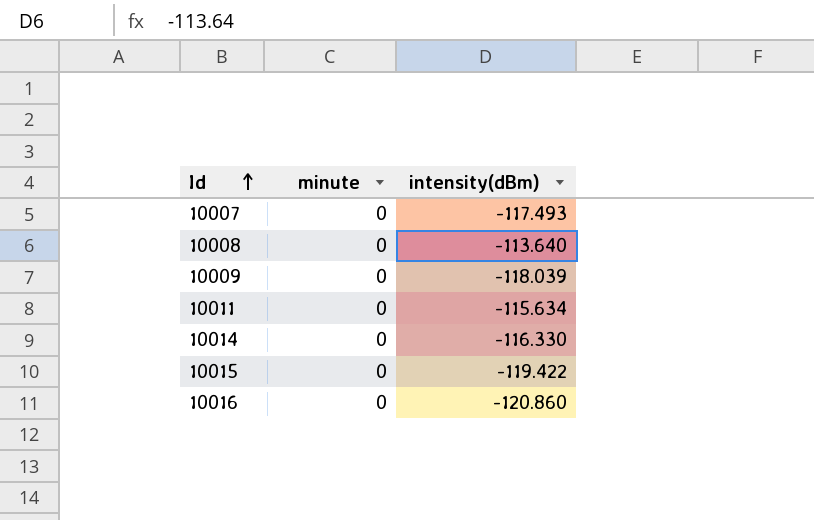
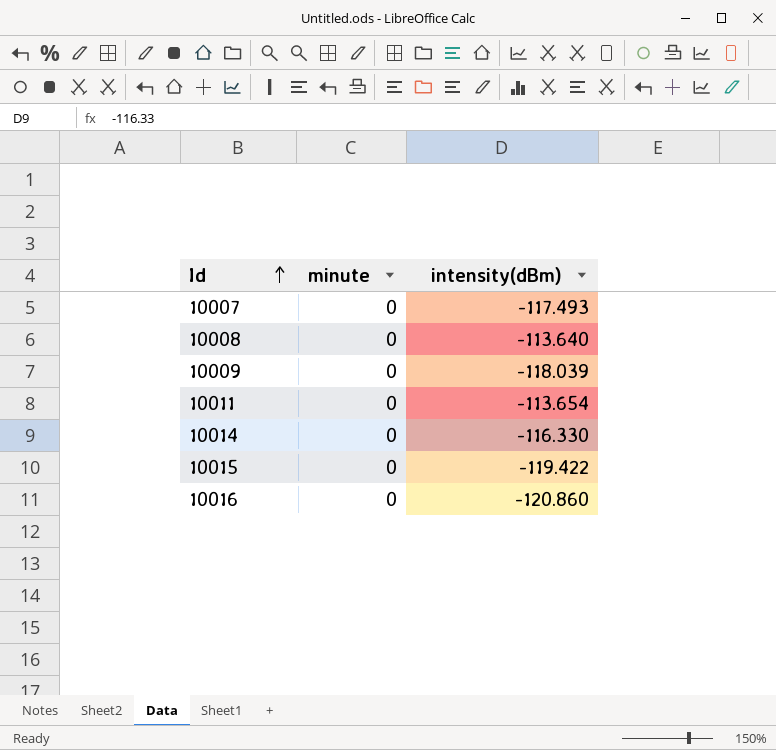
10011 | intensity(dBm): -115.634 -> -113.654

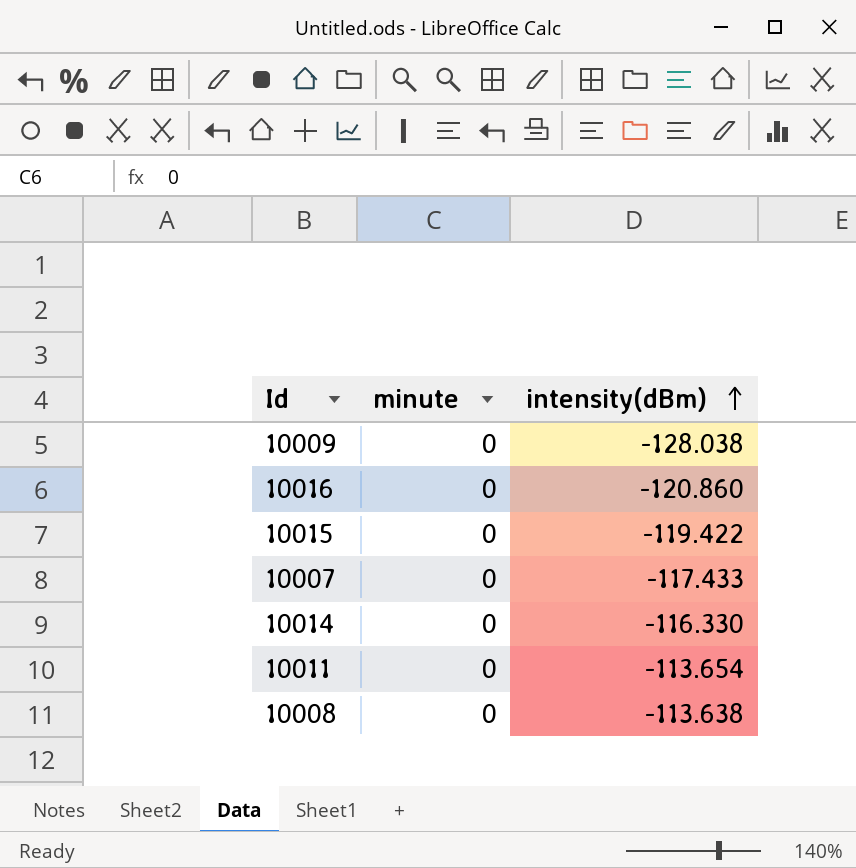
row order: Id ascending -> intensity(dBm) ascending
10009 | intensity(dBm): -118.039 -> -128.038
10007 | intensity(dBm): -117.493 -> -117.433
10008 | intensity(dBm): -113.640 -> -113.638

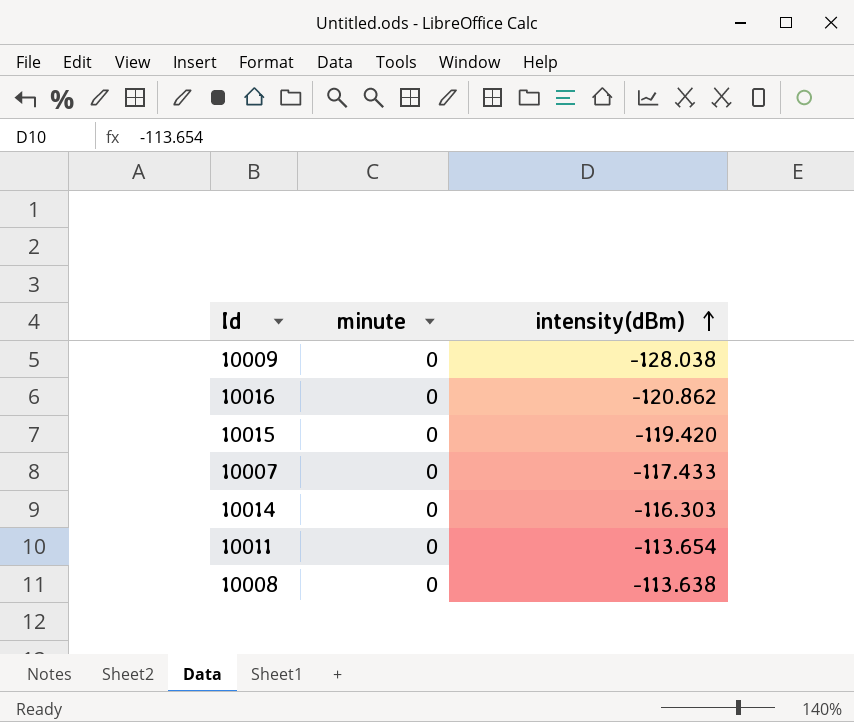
10016 | intensity(dBm): -120.860 -> -120.862
10015 | intensity(dBm): -119.422 -> -119.420
10014 | intensity(dBm): -116.330 -> -116.303

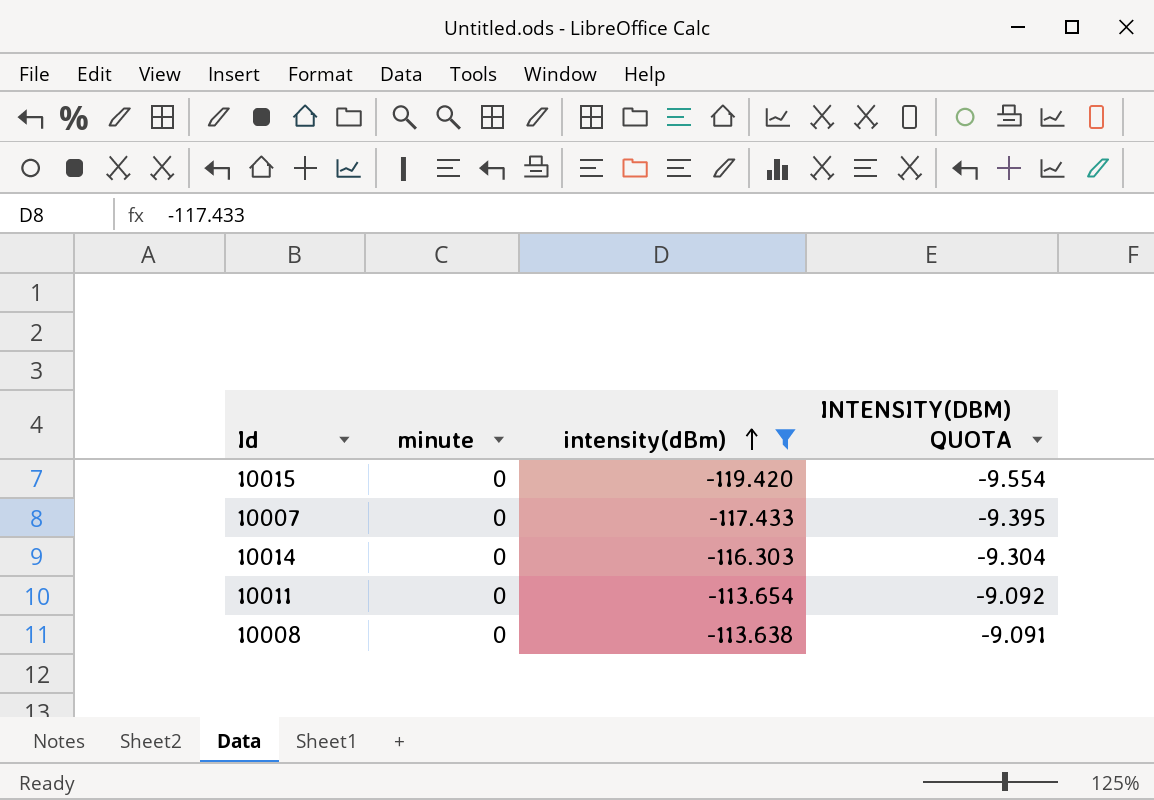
filter: none -> intensity(dBm) >= -119.420
column INTENSITY(DBM) QUOTA | formula: none -> [intensity(dBm)] * 0.08

